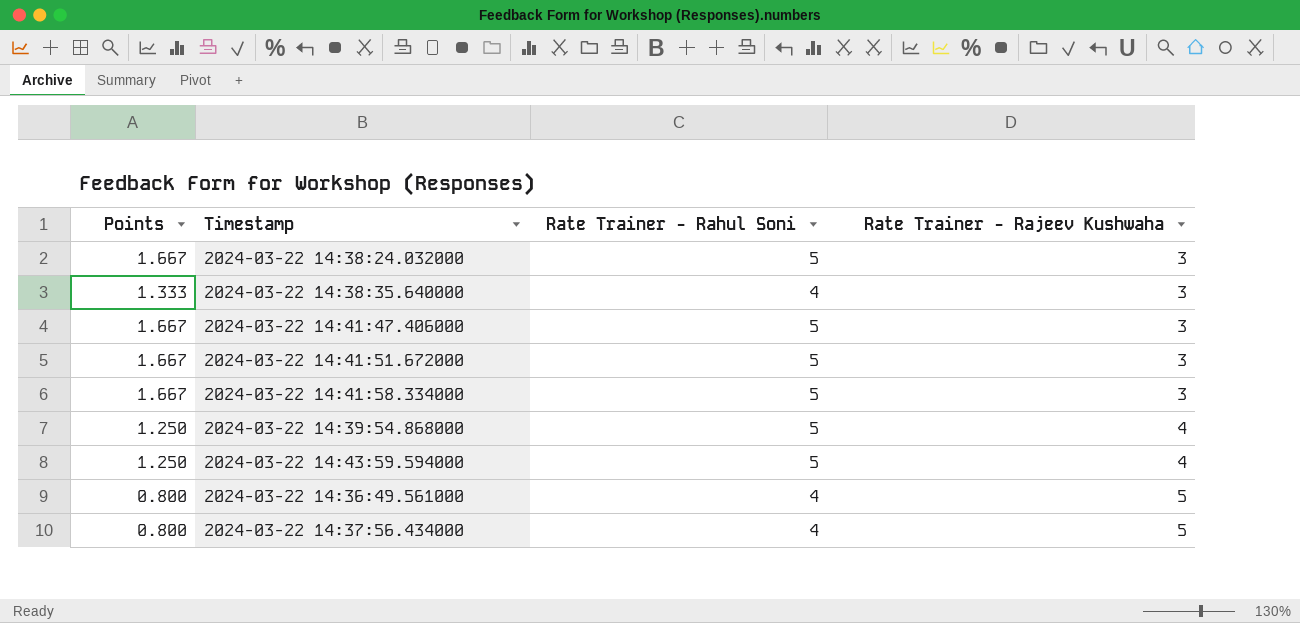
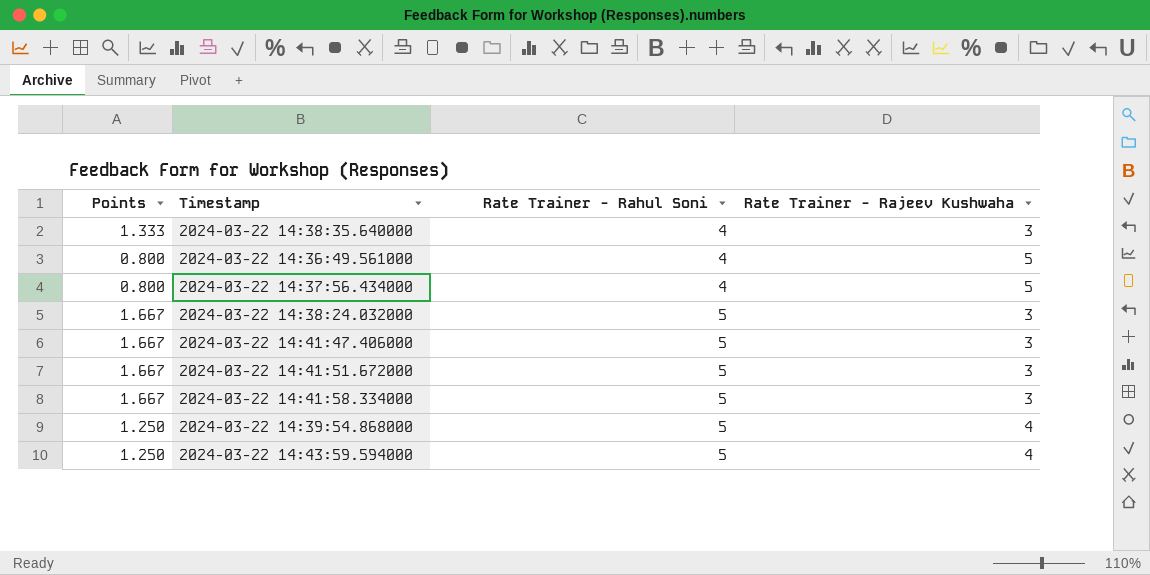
row order: Rate Trainer - Rajeev Kushwaha ascending -> Rate Trainer - Rahul Soni ascending

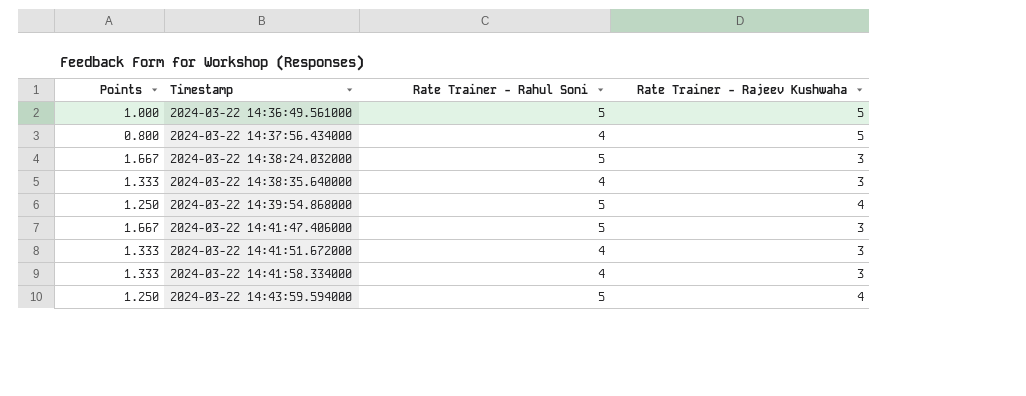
row order: Rate Trainer - Rahul Soni ascending -> Timestamp ascending
2024-03-22 14:36:49.561000 | Points: 0.800 -> 1.000
2024-03-22 14:36:49.561000 | Rate Trainer - Rahul Soni: 4 -> 5
2024-03-22 14:41:51.672000 | Points: 1.667 -> 1.333
2024-03-22 14:41:51.672000 | Rate Trainer - Rahul Soni: 5 -> 4
2024-03-22 14:41:58.334000 | Points: 1.667 -> 1.333
2024-03-22 14:41:58.334000 | Rate Trainer - Rahul Soni: 5 -> 4

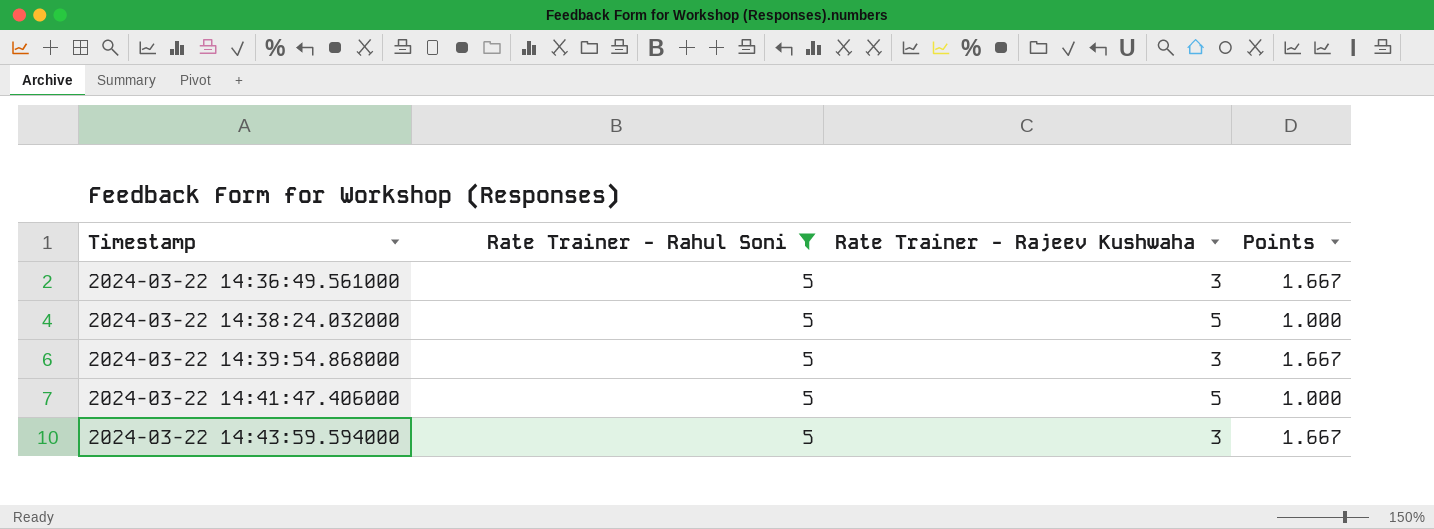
filter: none -> Rate Trainer - Rahul Soni = 5
column Points | position: 1 -> 4
2024-03-22 14:36:49.561000 | Rate Trainer - Rajeev Kushwaha: 5 -> 3
2024-03-22 14:36:49.561000 | Points: 1.000 -> 1.667
2024-03-22 14:38:24.032000 | Rate Trainer - Rajeev Kushwaha: 3 -> 5
2024-03-22 14:38:24.032000 | Points: 1.667 -> 1.000
2024-03-22 14:39:54.868000 | Rate Trainer - Rajeev Kushwaha: 4 -> 3
2024-03-22 14:39:54.868000 | Points: 1.250 -> 1.667
2024-03-22 14:41:47.406000 | Rate Trainer - Rajeev Kushwaha: 3 -> 5
2024-03-22 14:41:47.406000 | Points: 1.667 -> 1.000
2024-03-22 14:43:59.594000 | Rate Trainer - Rajeev Kushwaha: 4 -> 3
2024-03-22 14:43:59.594000 | Points: 1.250 -> 1.667

